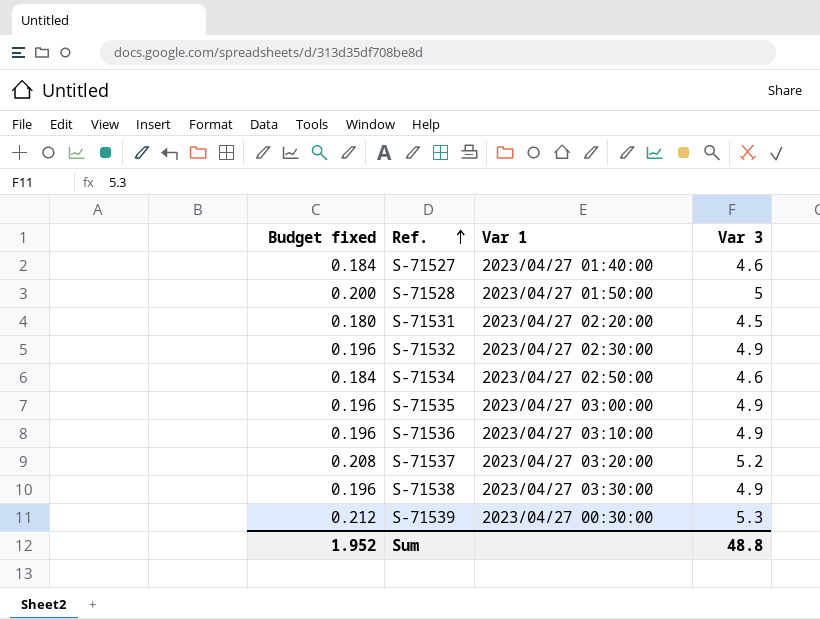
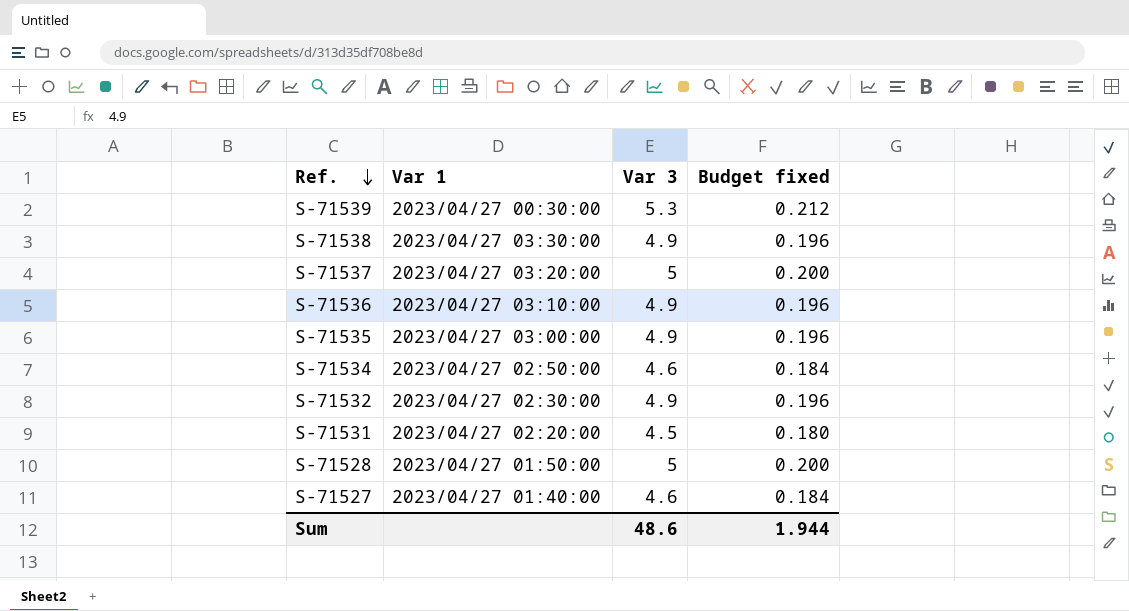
row order: Ref. ascending -> Ref. descending
column Budget fixed | position: 1 -> 4
S-71537 | Var 3: 5.2 -> 5
S-71537 | Budget fixed: 0.208 -> 0.200
Sum | Var 3: 48.8 -> 48.6
Sum | Budget fixed: 1.952 -> 1.944

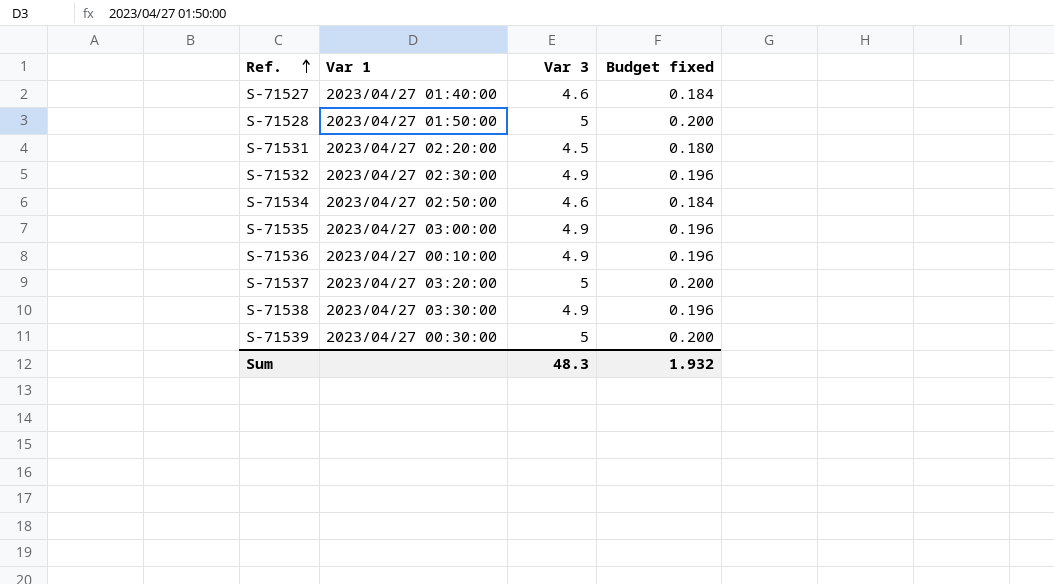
row order: Ref. descending -> Ref. ascending
S-71536 | Var 1: 2023/04/27 03:10:00 -> 2023/04/27 00:10:00
S-71539 | Var 3: 5.3 -> 5
S-71539 | Budget fixed: 0.212 -> 0.200
Sum | Var 3: 48.6 -> 48.3
Sum | Budget fixed: 1.944 -> 1.932

